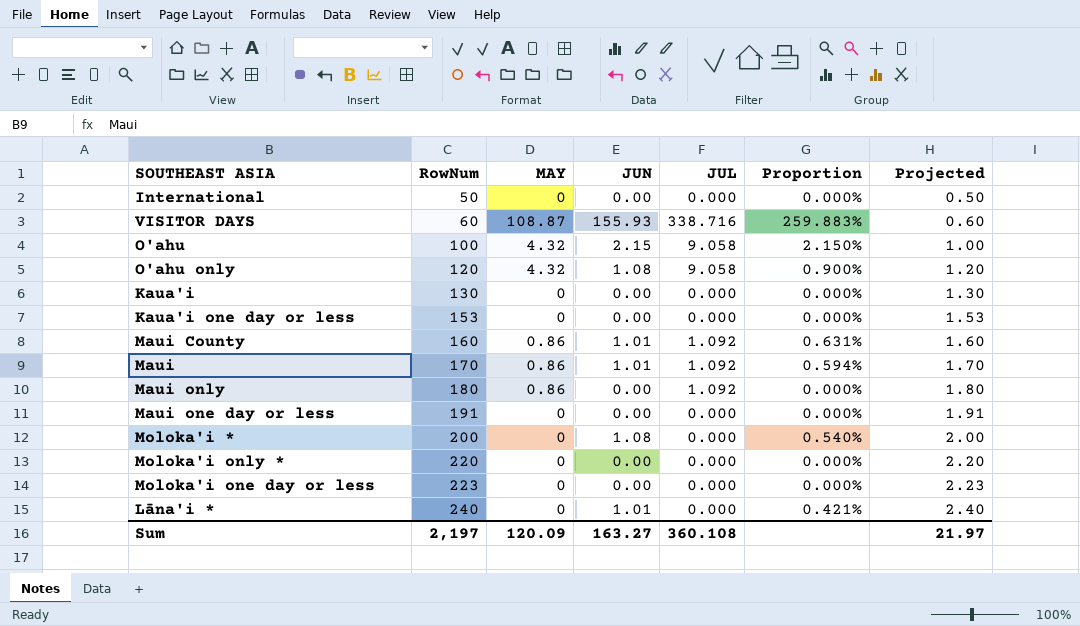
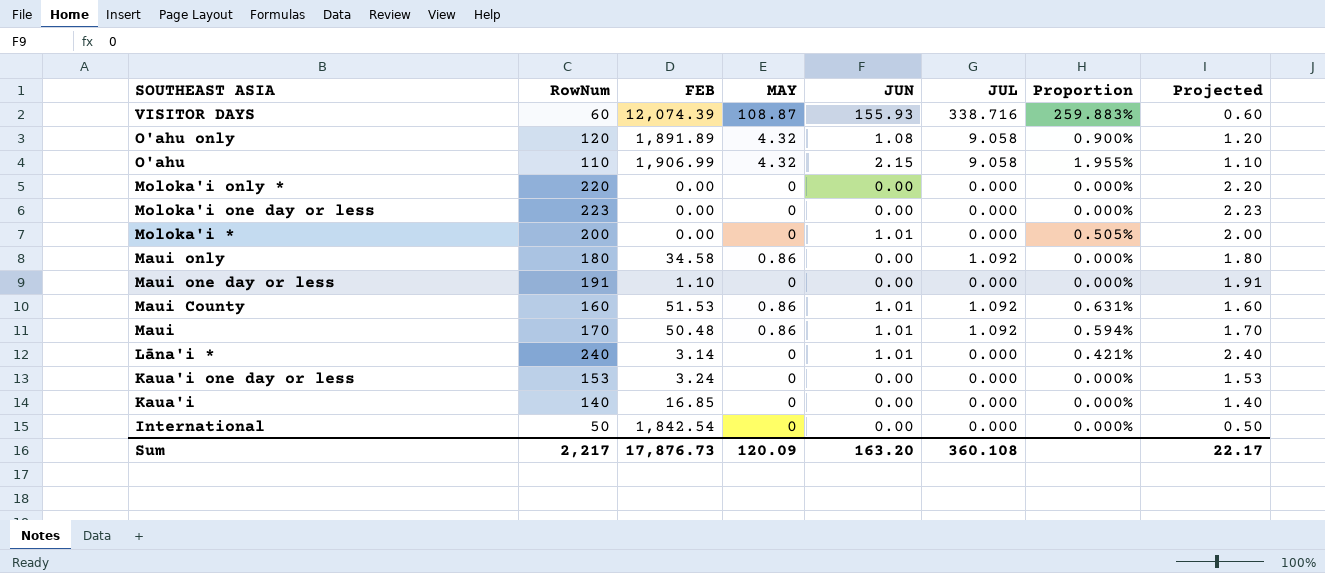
row order: RowNum ascending -> SOUTHEAST ASIA descending
column FEB | position: none -> 3
O'ahu | RowNum: 100 -> 110
O'ahu | Proportion: 2.150% -> 1.955%
O'ahu | Projected: 1.00 -> 1.10
Moloka'i * | JUN: 1.08 -> 1.01
Moloka'i * | Proportion: 0.540% -> 0.505%
Kaua'i | RowNum: 130 -> 140
Kaua'i | Projected: 1.30 -> 1.40
Sum | RowNum: 2,197 -> 2,217
Sum | JUN: 163.27 -> 163.20
Sum | Projected: 21.97 -> 22.17

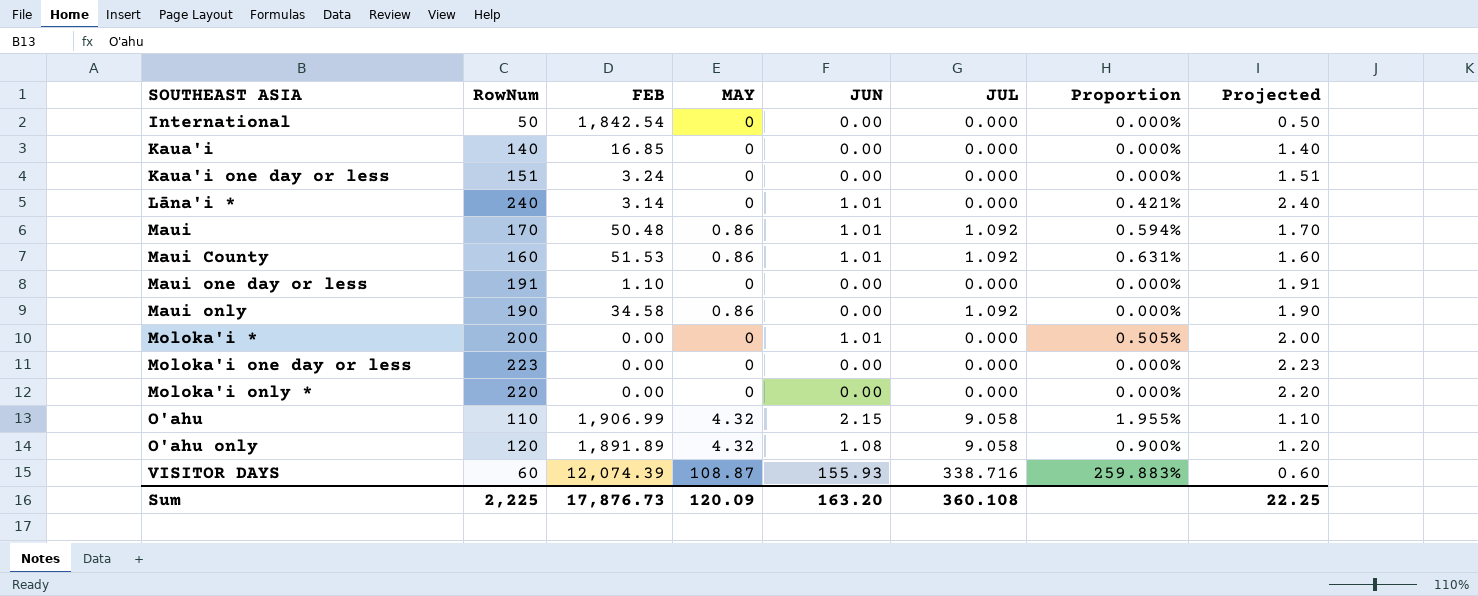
row order: SOUTHEAST ASIA descending -> SOUTHEAST ASIA ascending
Kaua'i one day or less | RowNum: 153 -> 151
Kaua'i one day or less | Projected: 1.53 -> 1.51
Maui only | RowNum: 180 -> 190
Maui only | Projected: 1.80 -> 1.90
Sum | RowNum: 2,217 -> 2,225
Sum | Projected: 22.17 -> 22.25

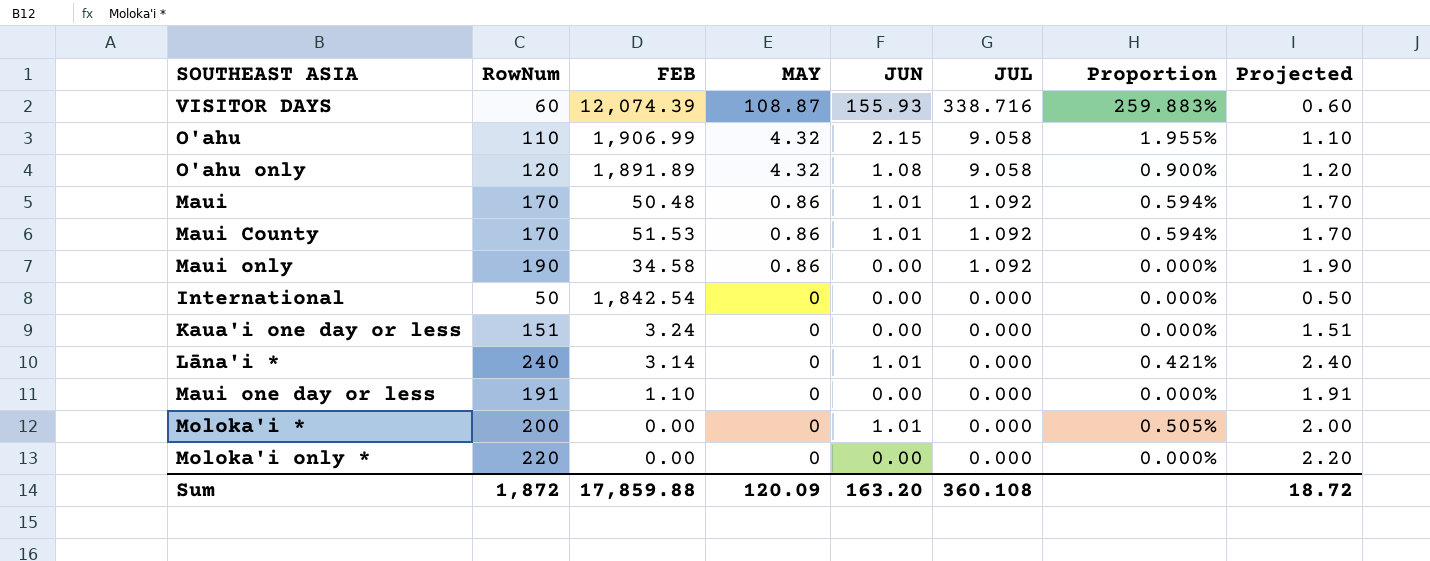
row order: SOUTHEAST ASIA ascending -> MAY descending
row Kaua'i: 140 | 16.85 | 0 | 0.00 | 0.000 | 0.000% | 1.40 -> none
row Moloka'i one day or less: 223 | 0.00 | 0 | 0.00 | 0.000 | 0.000% | 2.23 -> none
Maui County | RowNum: 160 -> 170
Maui County | Proportion: 0.631% -> 0.594%
Maui County | Projected: 1.60 -> 1.70
Sum | RowNum: 2,225 -> 1,872
Sum | FEB: 17,876.73 -> 17,859.88
Sum | Projected: 22.25 -> 18.72

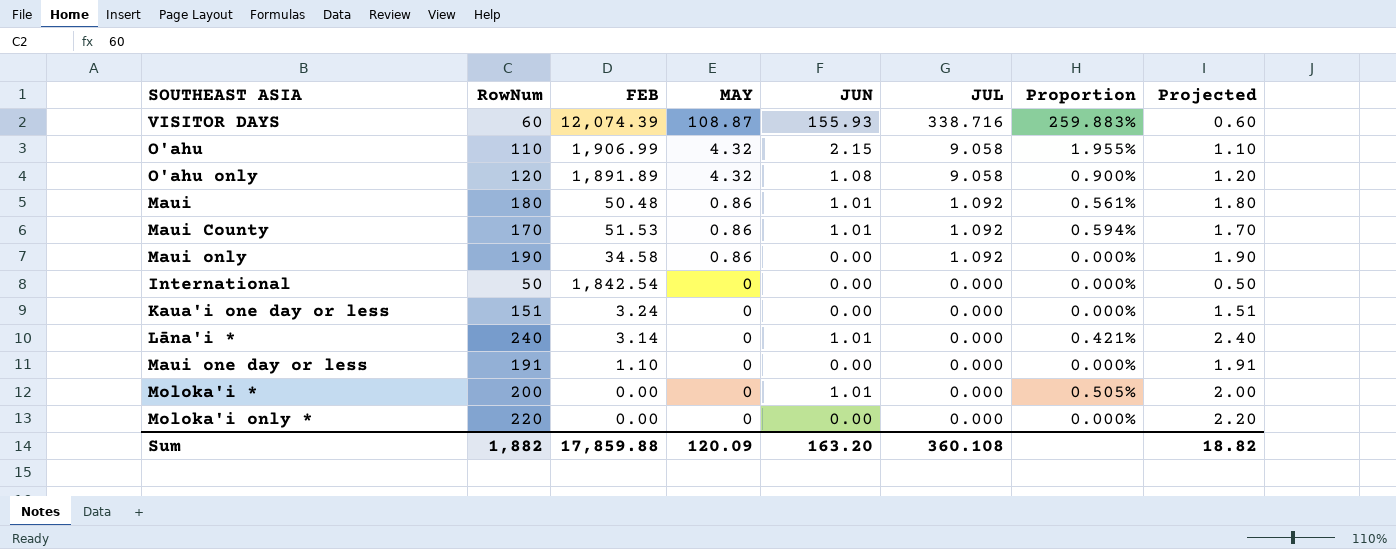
Maui | RowNum: 170 -> 180
Maui | Proportion: 0.594% -> 0.561%
Maui | Projected: 1.70 -> 1.80
Sum | RowNum: 1,872 -> 1,882
Sum | Projected: 18.72 -> 18.82

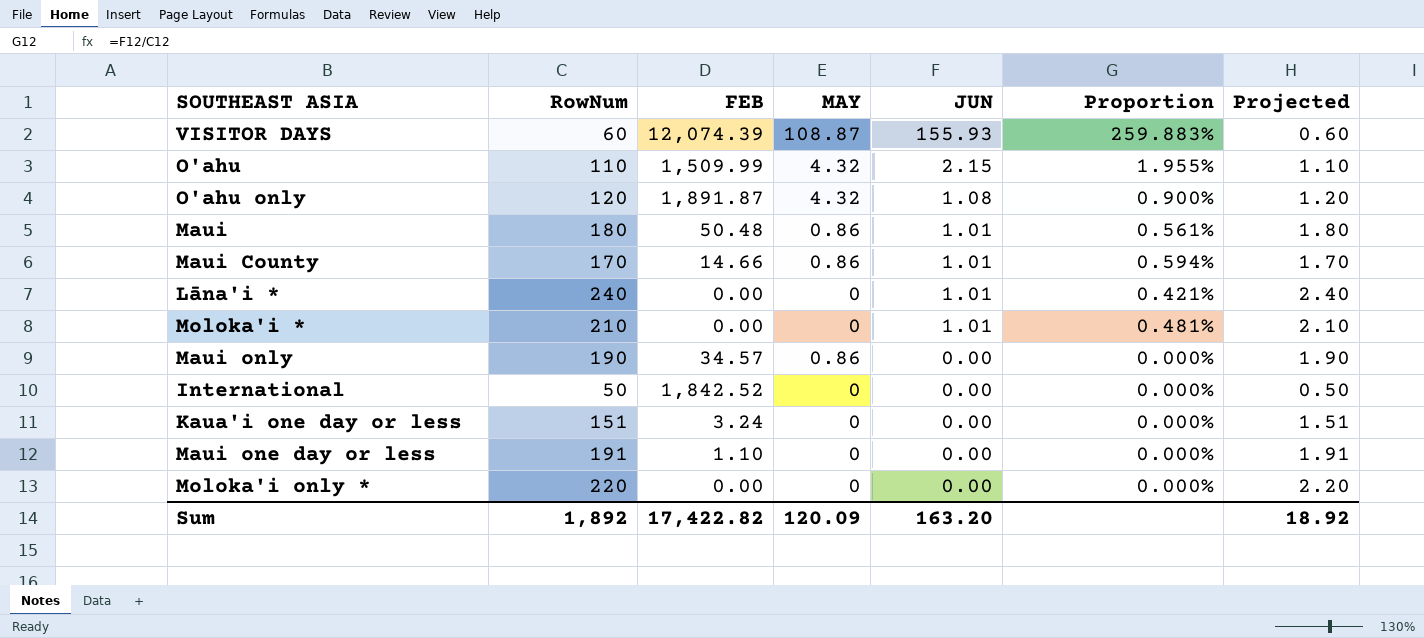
row order: MAY descending -> JUN descending
column JUL | position: 6 -> none
O'ahu | FEB: 1,906.99 -> 1,509.99
O'ahu only | FEB: 1,891.89 -> 1,891.87
Maui County | FEB: 51.53 -> 14.66
Lāna'i * | FEB: 3.14 -> 0.00
Moloka'i * | RowNum: 200 -> 210
Moloka'i * | Proportion: 0.505% -> 0.481%
Moloka'i * | Projected: 2.00 -> 2.10
Maui only | FEB: 34.58 -> 34.57
International | FEB: 1,842.54 -> 1,842.52
Sum | RowNum: 1,882 -> 1,892
Sum | FEB: 17,859.88 -> 17,422.82
Sum | Projected: 18.82 -> 18.92

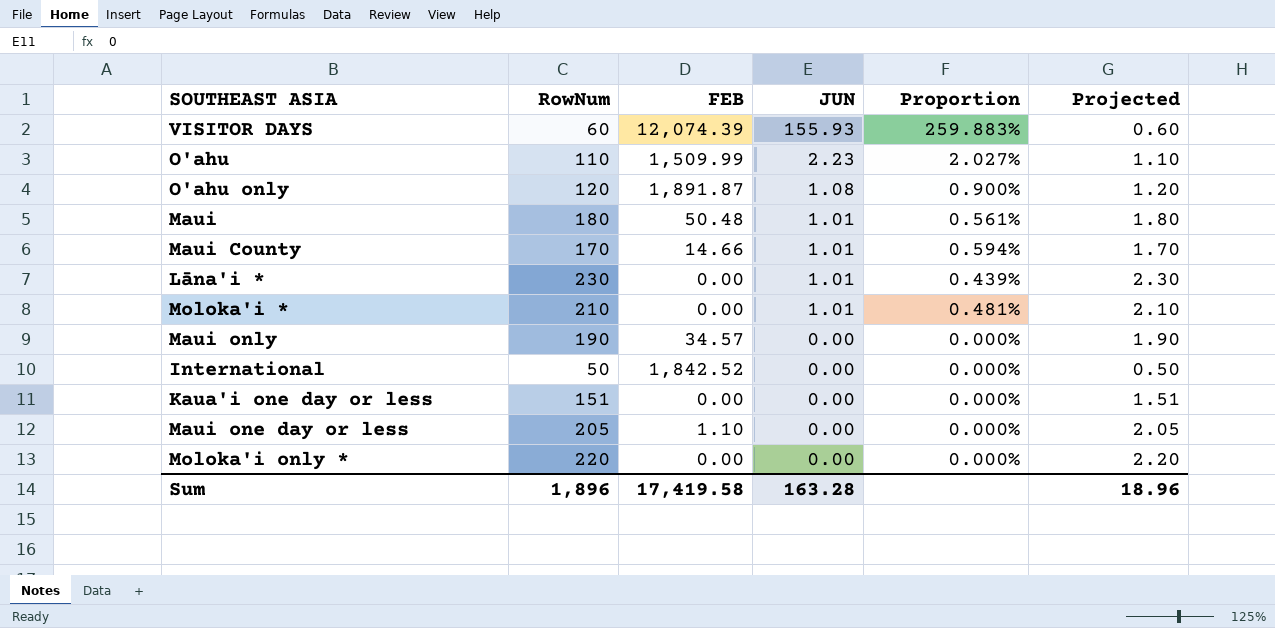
column MAY | position: 4 -> none
O'ahu | JUN: 2.15 -> 2.23
O'ahu | Proportion: 1.955% -> 2.027%
Lāna'i * | RowNum: 240 -> 230
Lāna'i * | Proportion: 0.421% -> 0.439%
Lāna'i * | Projected: 2.40 -> 2.30
Kaua'i one day or less | FEB: 3.24 -> 0.00
Maui one day or less | RowNum: 191 -> 205
Maui one day or less | Projected: 1.91 -> 2.05
Sum | RowNum: 1,892 -> 1,896
Sum | FEB: 17,422.82 -> 17,419.58
Sum | JUN: 163.20 -> 163.28
Sum | Projected: 18.92 -> 18.96

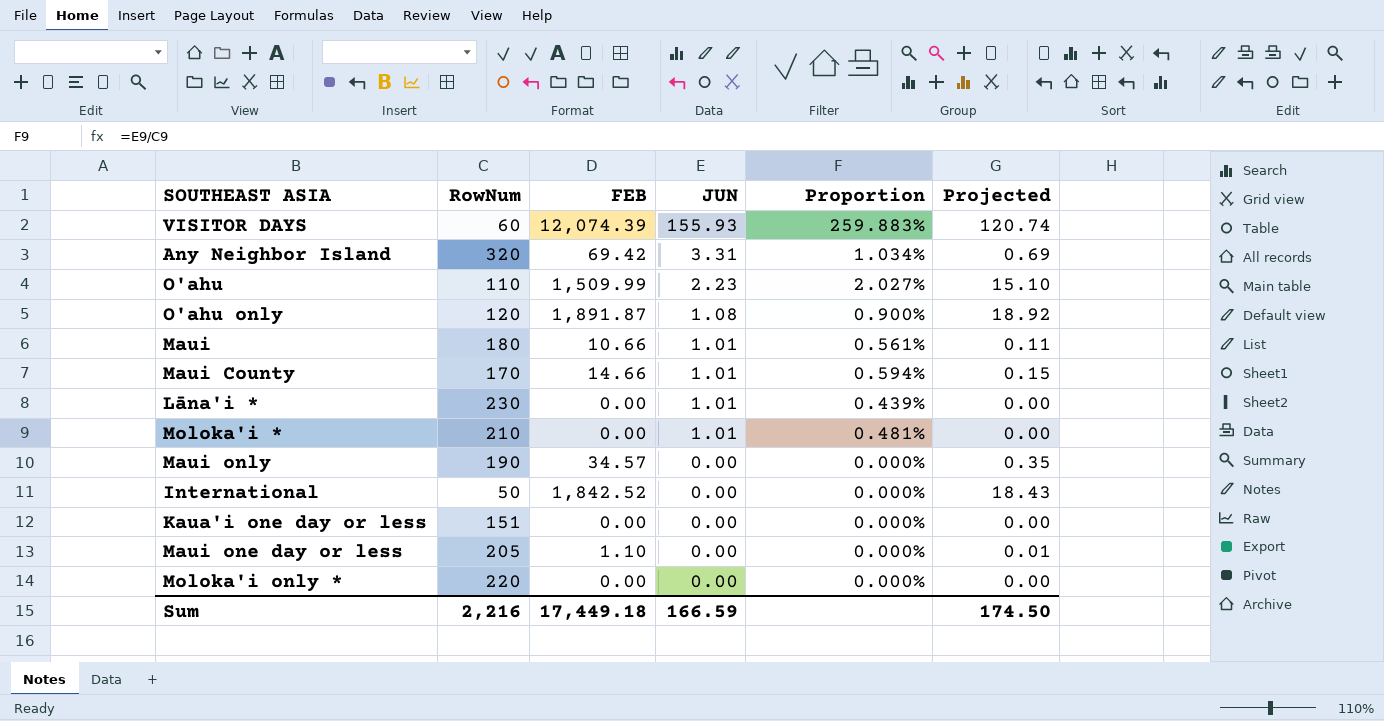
column Projected | formula: [RowNum] * 0.01 -> [FEB] * 0.01
row Any Neighbor Island: none -> 320 | 69.42 | 3.31 | 1.034% | 0.69
Maui | FEB: 50.48 -> 10.66
Sum | RowNum: 1,896 -> 2,216
Sum | FEB: 17,419.58 -> 17,449.18
Sum | JUN: 163.28 -> 166.59
Sum | Projected: 18.96 -> 174.50

